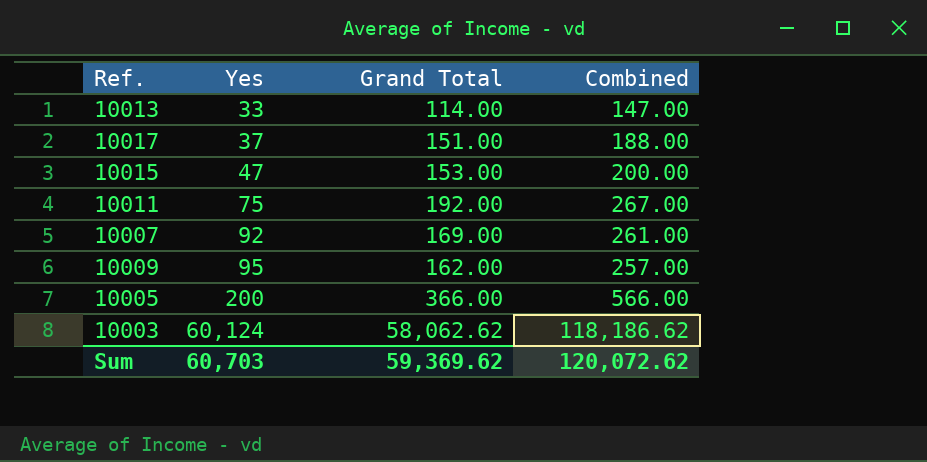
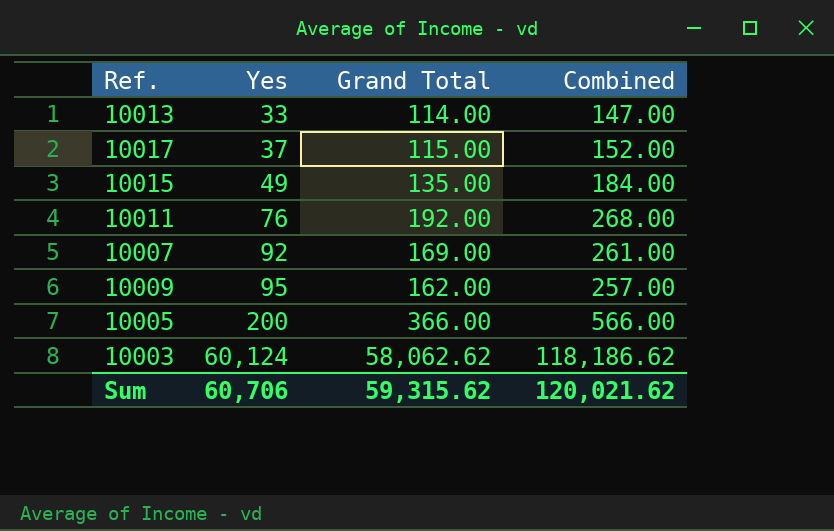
10017 | Grand Total: 151.00 -> 115.00
10017 | Combined: 188.00 -> 152.00
10015 | Yes: 47 -> 49
10015 | Grand Total: 153.00 -> 135.00
10015 | Combined: 200.00 -> 184.00
10011 | Yes: 75 -> 76
10011 | Combined: 267.00 -> 268.00
Sum | Yes: 60,703 -> 60,706
Sum | Grand Total: 59,369.62 -> 59,315.62
Sum | Combined: 120,072.62 -> 120,021.62

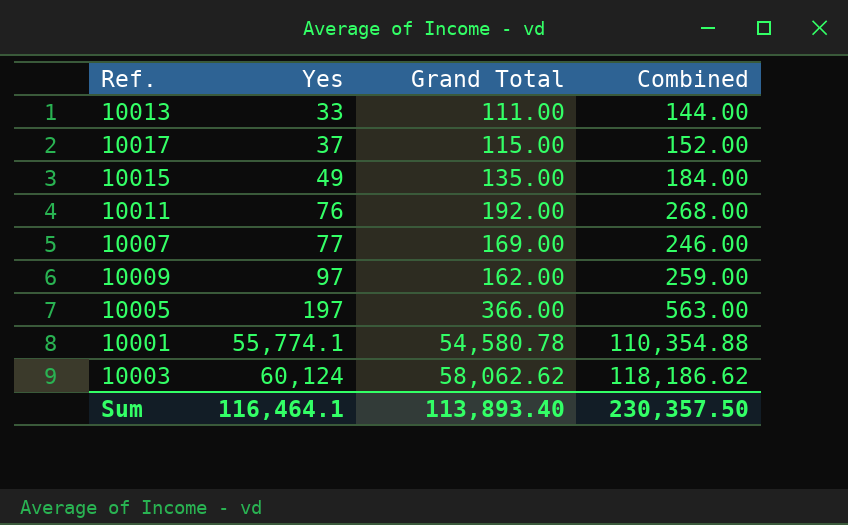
10013 | Grand Total: 114.00 -> 111.00
10013 | Combined: 147.00 -> 144.00
10007 | Yes: 92 -> 77
10007 | Combined: 261.00 -> 246.00
10009 | Yes: 95 -> 97
10009 | Combined: 257.00 -> 259.00
10005 | Yes: 200 -> 197
10005 | Combined: 566.00 -> 563.00
row 10001: none -> 55,774.1 | 54,580.78 | 110,354.88
Sum | Yes: 60,706 -> 116,464.1
Sum | Grand Total: 59,315.62 -> 113,893.40
Sum | Combined: 120,021.62 -> 230,357.50

